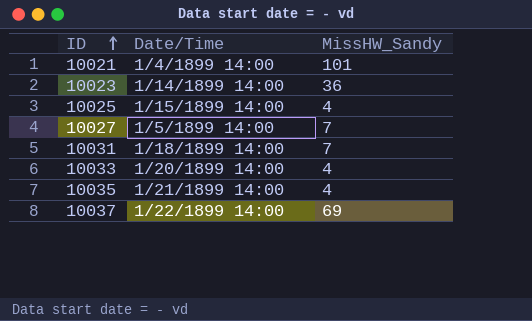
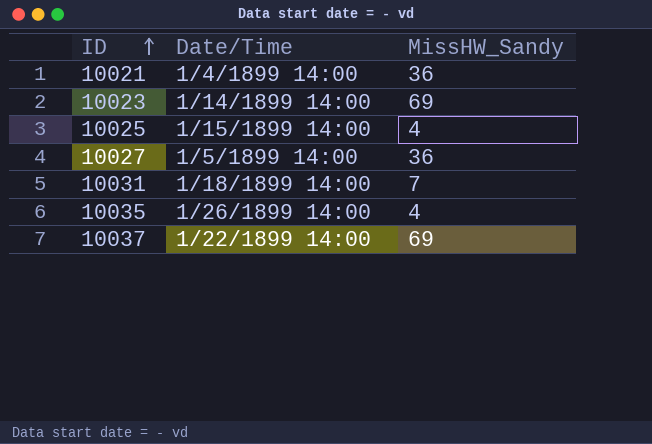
row 10033: 1/20/1899 14:00 | 4 -> none
10021 | MissHW_Sandy: 101 -> 36
10023 | MissHW_Sandy: 36 -> 69
10027 | MissHW_Sandy: 7 -> 36
10035 | Date/Time: 1/21/1899 14:00 -> 1/26/1899 14:00

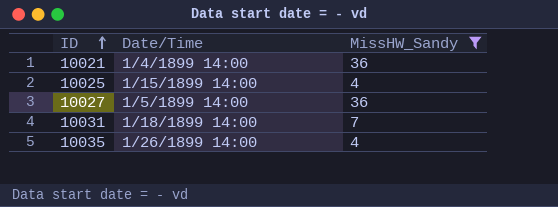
filter: none -> MissHW_Sandy != 69

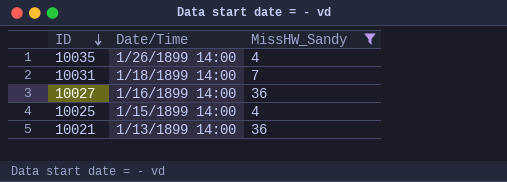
row order: ID ascending -> ID descending
10027 | Date/Time: 1/5/1899 14:00 -> 1/16/1899 14:00
10021 | Date/Time: 1/4/1899 14:00 -> 1/13/1899 14:00

